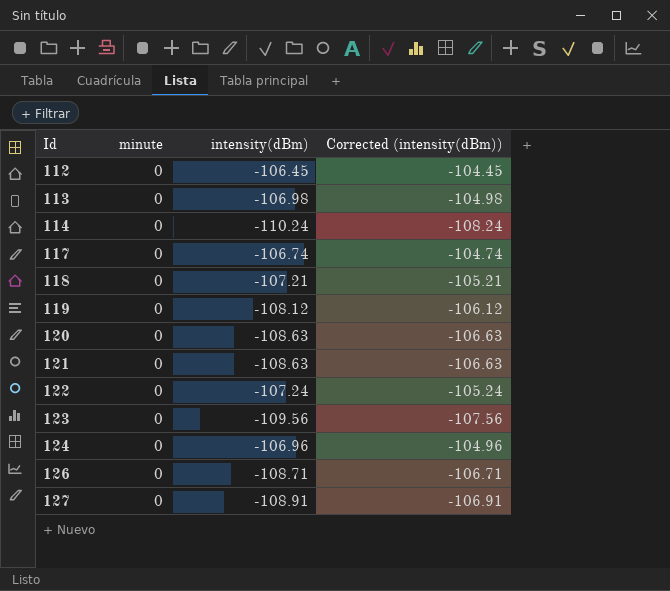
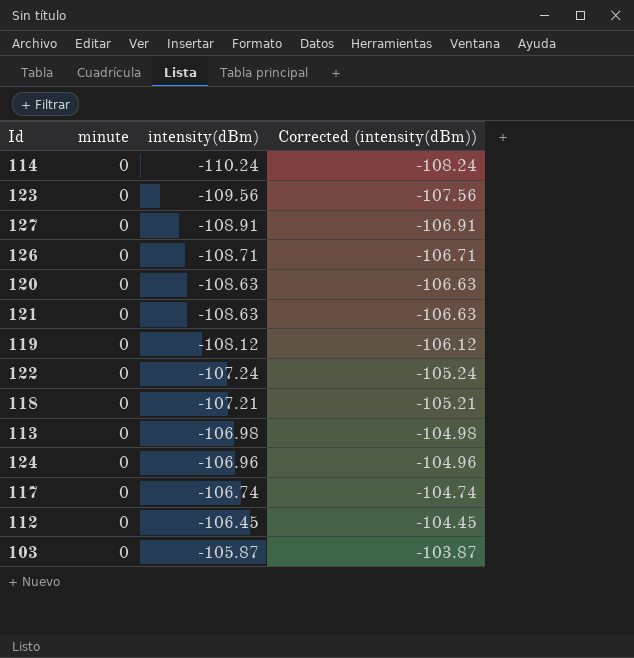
row order: Id ascending -> intensity(dBm) ascending
row 103: none -> 0 | -105.87 | -103.87

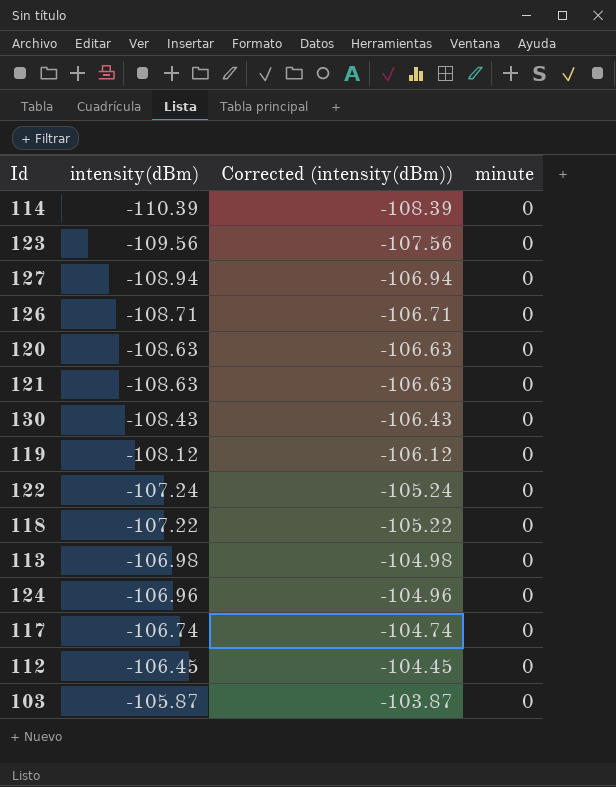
column minute | position: 2 -> 4
114 | intensity(dBm): -110.24 -> -110.39
114 | Corrected (intensity(dBm)): -108.24 -> -108.39
127 | intensity(dBm): -108.91 -> -108.94
127 | Corrected (intensity(dBm)): -106.91 -> -106.94
row 130: none -> -108.43 | -106.43 | 0
118 | intensity(dBm): -107.21 -> -107.22
118 | Corrected (intensity(dBm)): -105.21 -> -105.22

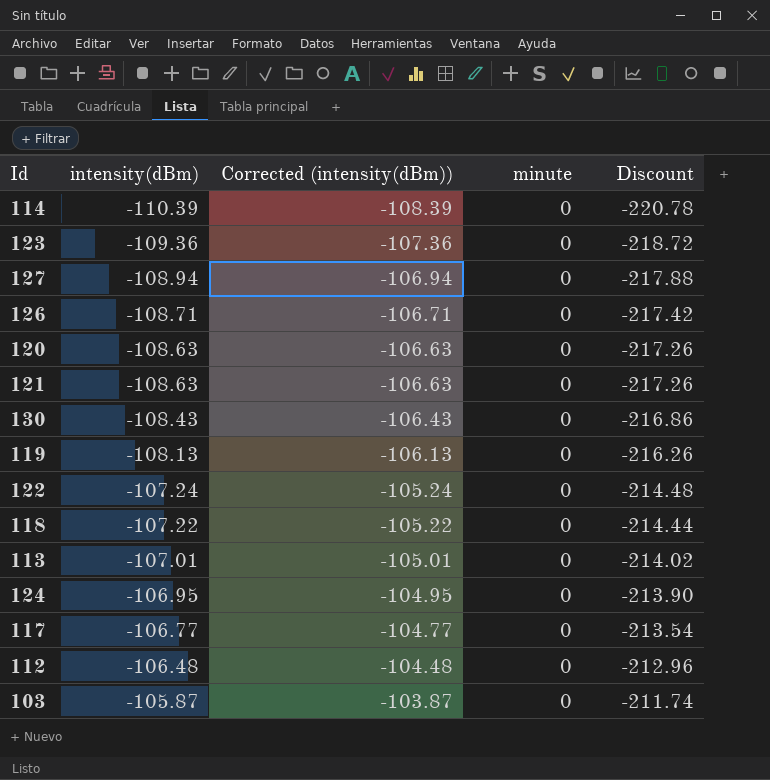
column Discount | formula: none -> [intensity(dBm)] * 2
123 | intensity(dBm): -109.56 -> -109.36
123 | Corrected (intensity(dBm)): -107.56 -> -107.36
119 | intensity(dBm): -108.12 -> -108.13
119 | Corrected (intensity(dBm)): -106.12 -> -106.13
113 | intensity(dBm): -106.98 -> -107.01
113 | Corrected (intensity(dBm)): -104.98 -> -105.01
124 | intensity(dBm): -106.96 -> -106.95
124 | Corrected (intensity(dBm)): -104.96 -> -104.95
117 | intensity(dBm): -106.74 -> -106.77
117 | Corrected (intensity(dBm)): -104.74 -> -104.77
112 | intensity(dBm): -106.45 -> -106.48
112 | Corrected (intensity(dBm)): -104.45 -> -104.48

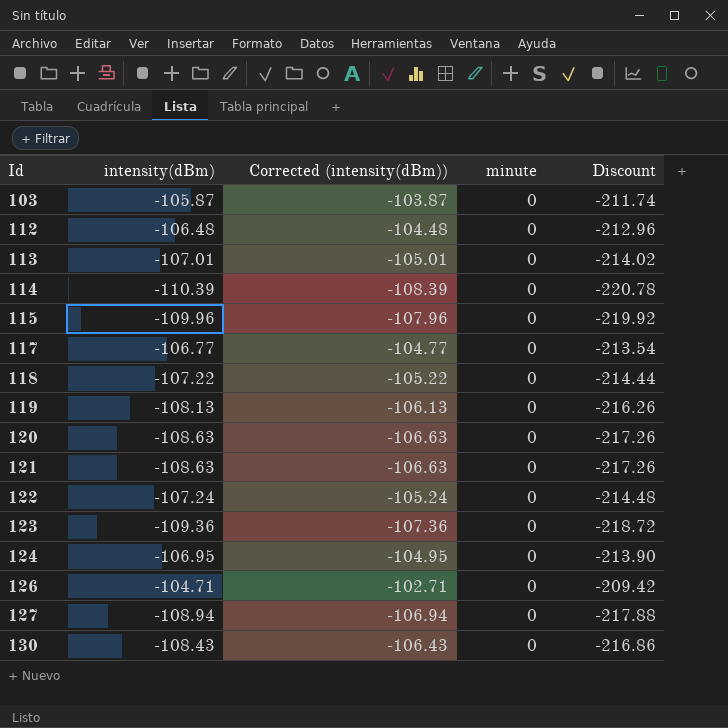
row order: intensity(dBm) ascending -> Id ascending
row 115: none -> -109.96 | -107.96 | 0 | -219.92
126 | intensity(dBm): -108.71 -> -104.71
126 | Corrected (intensity(dBm)): -106.71 -> -102.71
126 | Discount: -217.42 -> -209.42

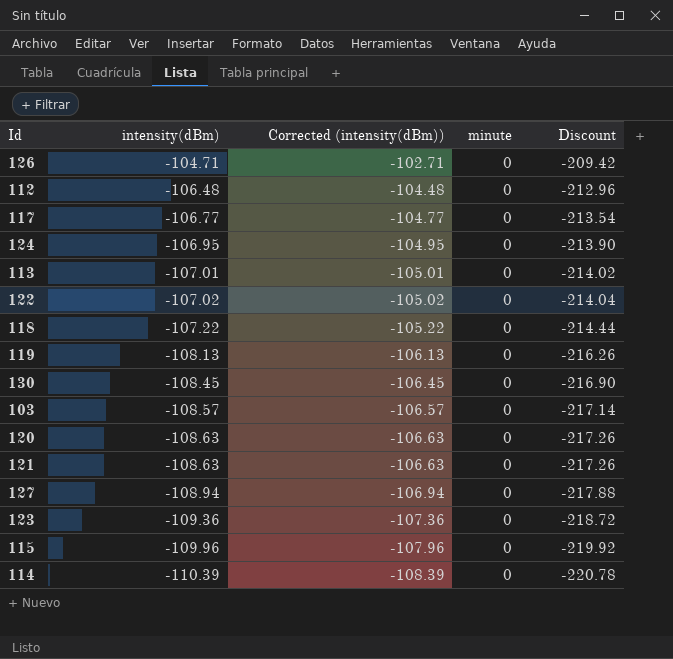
row order: Id ascending -> intensity(dBm) descending
122 | intensity(dBm): -107.24 -> -107.02
122 | Corrected (intensity(dBm)): -105.24 -> -105.02
122 | Discount: -214.48 -> -214.04
130 | intensity(dBm): -108.43 -> -108.45
130 | Corrected (intensity(dBm)): -106.43 -> -106.45
130 | Discount: -216.86 -> -216.90
103 | intensity(dBm): -105.87 -> -108.57
103 | Corrected (intensity(dBm)): -103.87 -> -106.57
103 | Discount: -211.74 -> -217.14

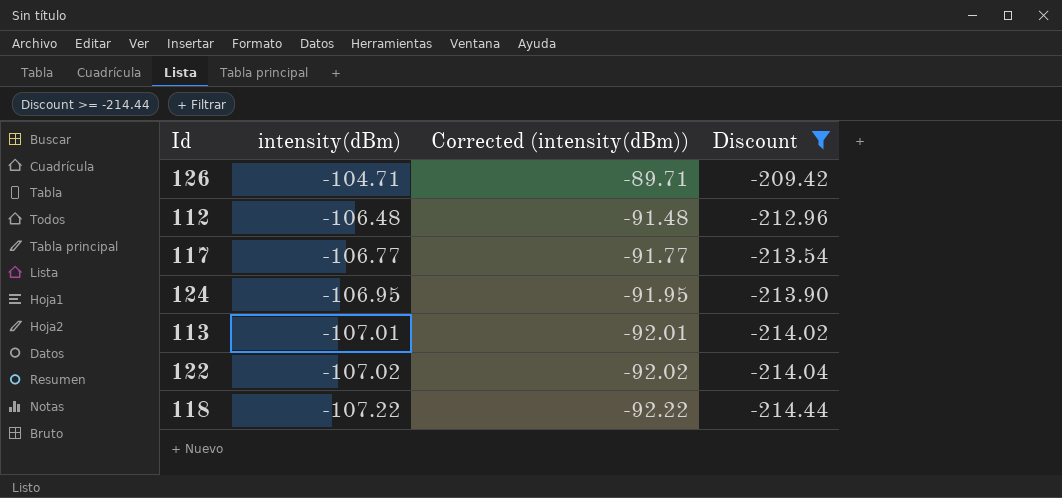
filter: none -> Discount >= -214.44
column minute | position: 4 -> none
column Corrected (intensity(dBm)) | formula: [intensity(dBm)] + 2 -> [intensity(dBm)] + 15

